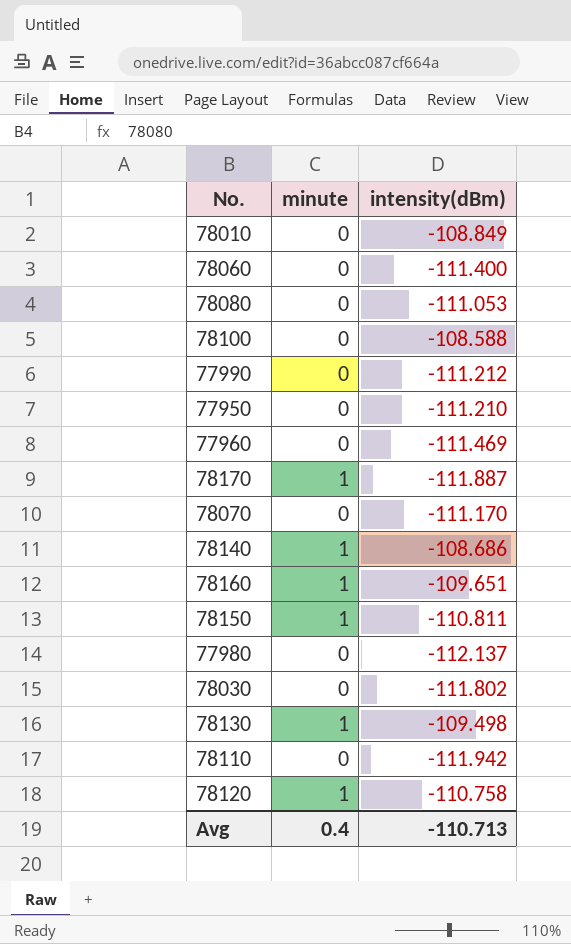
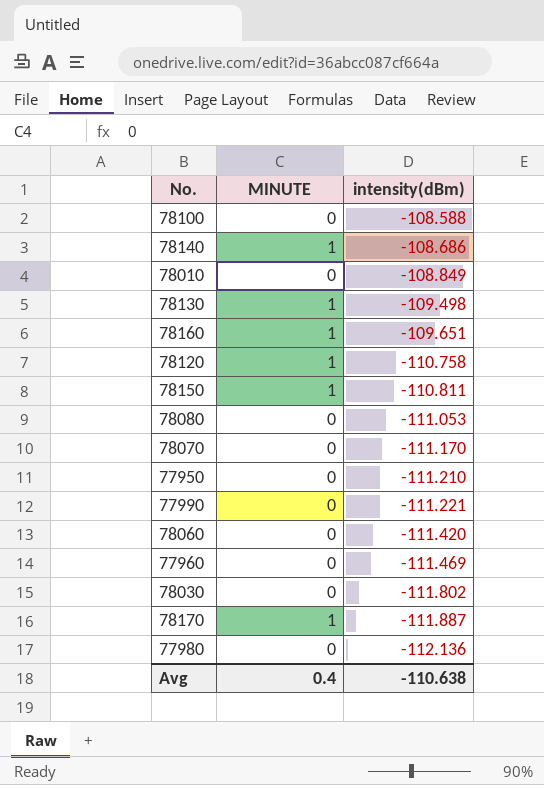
row order: none -> intensity(dBm) descending
column name: minute -> MINUTE
row 78110: 0 | -111.942 -> none
77990 | intensity(dBm): -111.212 -> -111.221
78060 | intensity(dBm): -111.400 -> -111.420
77980 | intensity(dBm): -112.137 -> -112.136
Avg | intensity(dBm): -110.713 -> -110.638

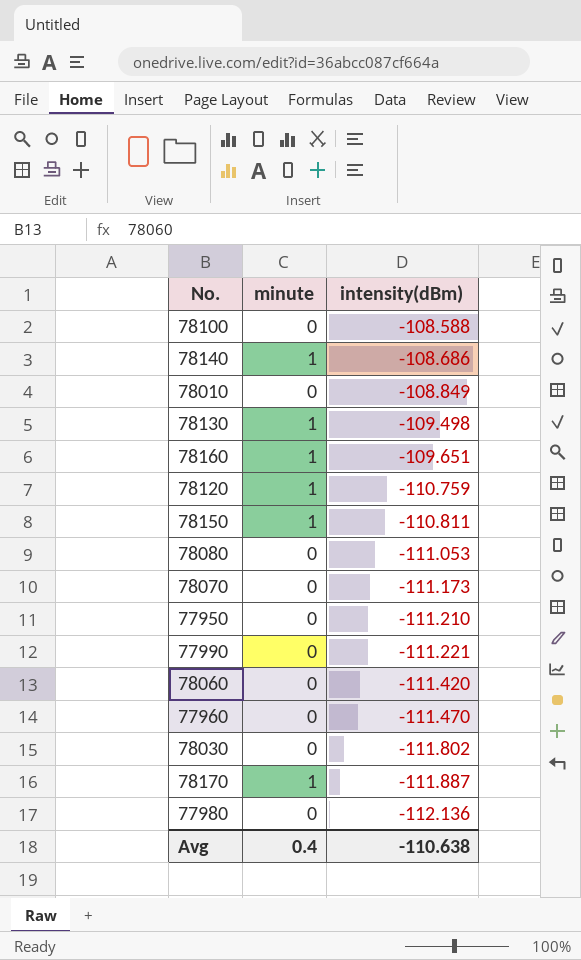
column name: MINUTE -> minute
78120 | intensity(dBm): -110.758 -> -110.759
78070 | intensity(dBm): -111.170 -> -111.173
77960 | intensity(dBm): -111.469 -> -111.470

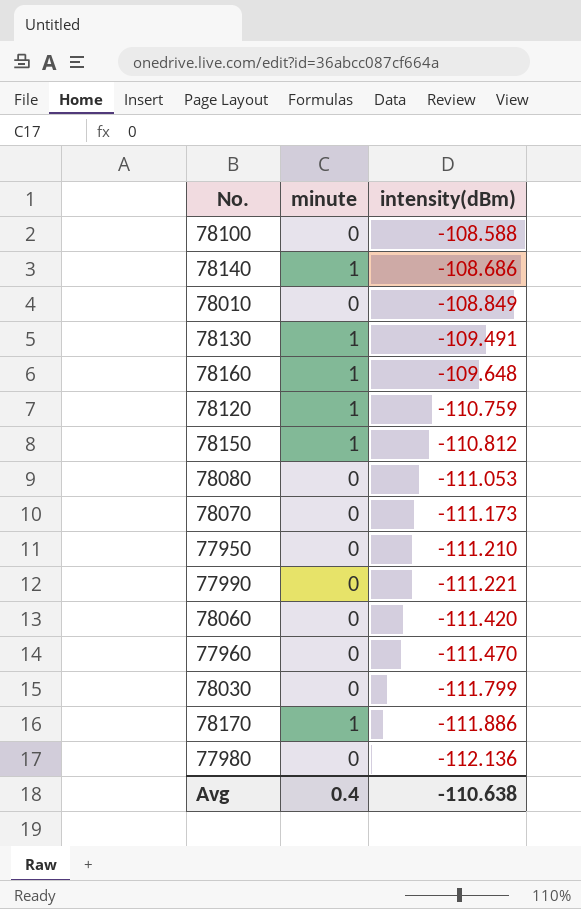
78130 | intensity(dBm): -109.498 -> -109.491
78160 | intensity(dBm): -109.651 -> -109.648
78150 | intensity(dBm): -110.811 -> -110.812
78030 | intensity(dBm): -111.802 -> -111.799
78170 | intensity(dBm): -111.887 -> -111.886

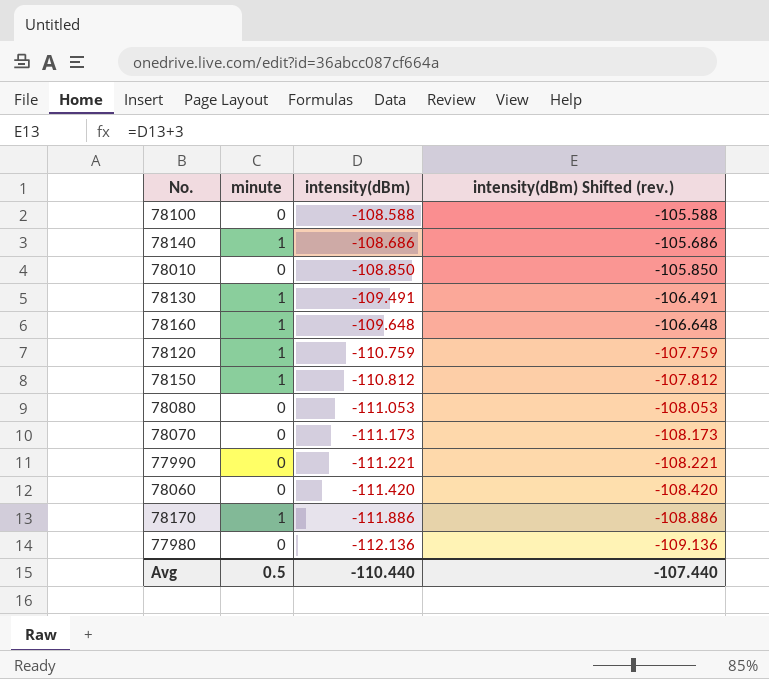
column intensity(dBm) Shifted (rev.) | formula: none -> [intensity(dBm)] + 3
row 77950: 0 | -111.210 -> none
row 77960: 0 | -111.470 -> none
row 78030: 0 | -111.799 -> none
78010 | intensity(dBm): -108.849 -> -108.850
Avg | minute: 0.4 -> 0.5
Avg | intensity(dBm): -110.638 -> -110.440

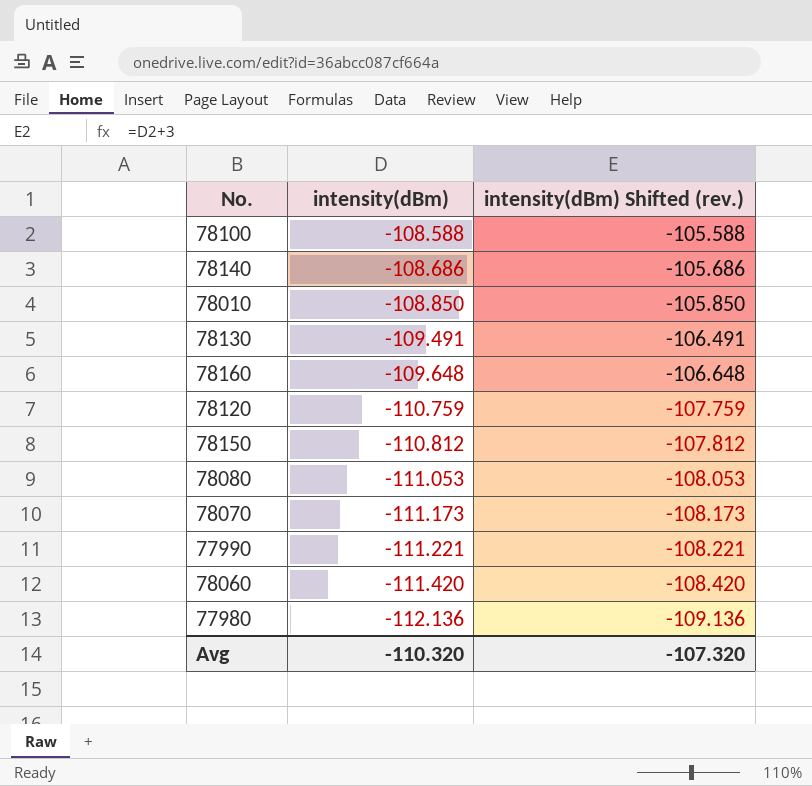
column minute | position: 2 -> none
row 78170: 1 | -111.886 | -108.886 -> none
Avg | intensity(dBm): -110.440 -> -110.320
Avg | intensity(dBm) Shifted (rev.): -107.440 -> -107.320

